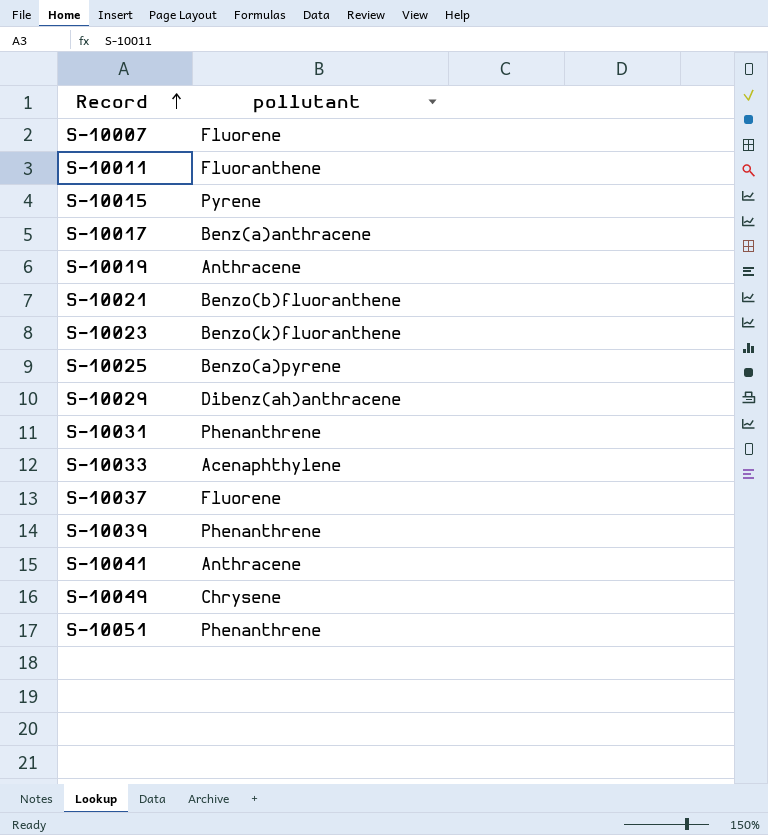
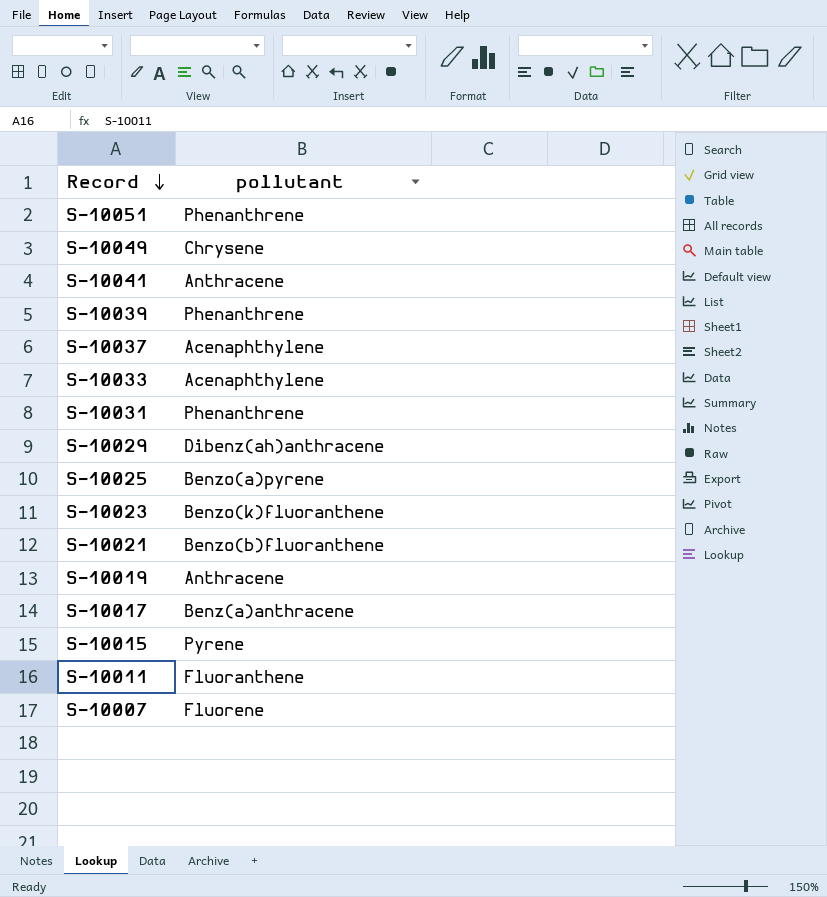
row order: Record ascending -> Record descending
S-10037 | pollutant: Fluorene -> Acenaphthylene

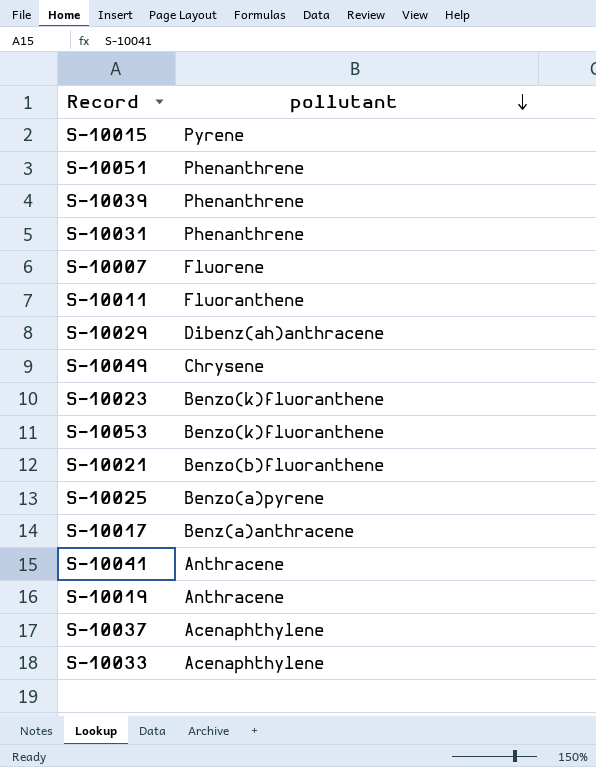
row order: Record descending -> pollutant descending
row S-10053: none -> Benzo(k)fluoranthene

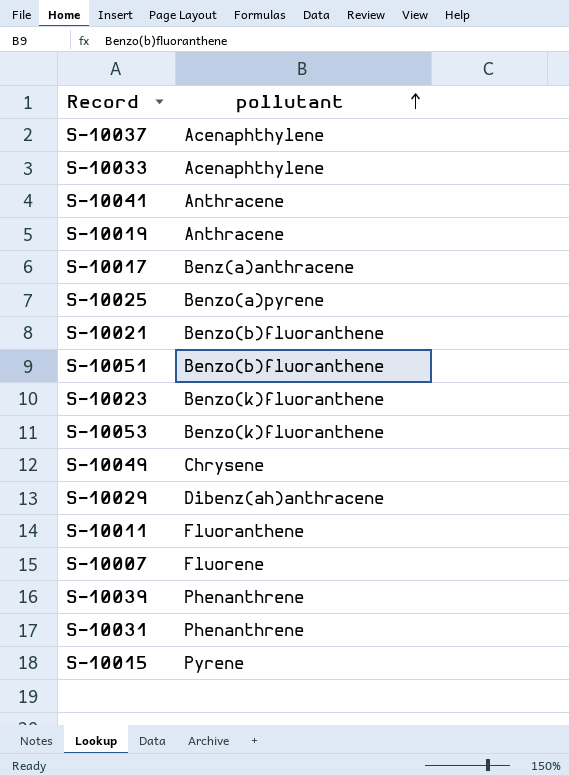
row order: pollutant descending -> pollutant ascending
S-10051 | pollutant: Phenanthrene -> Benzo(b)fluoranthene

